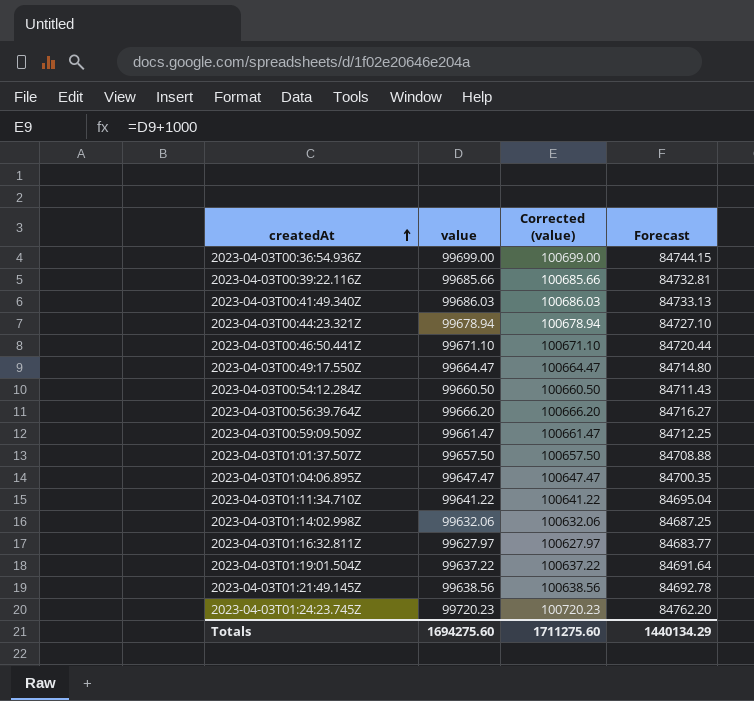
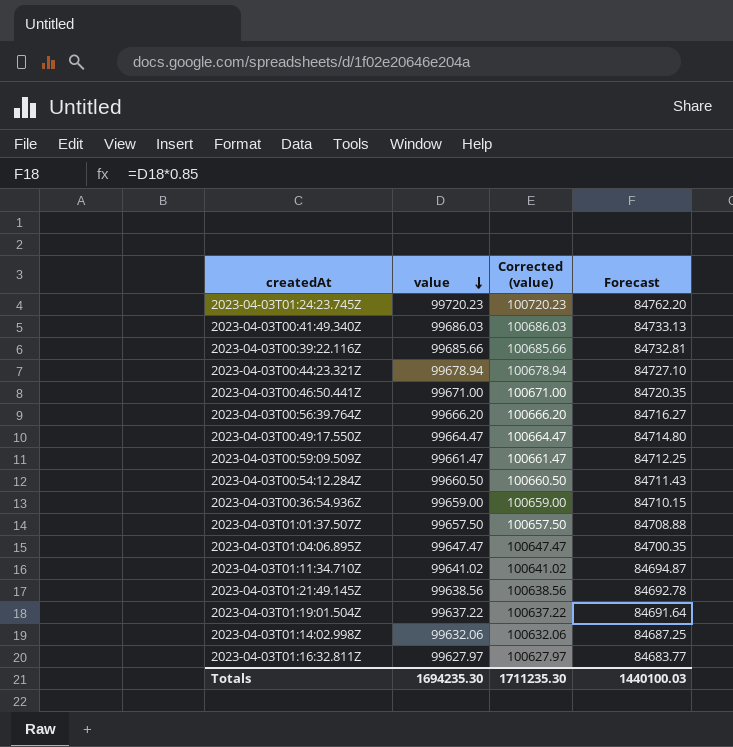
row order: createdAt ascending -> value descending
2023-04-03T00:46:50.441Z | value: 99671.10 -> 99671.00
2023-04-03T00:46:50.441Z | Corrected (value): 100671.10 -> 100671.00
2023-04-03T00:46:50.441Z | Forecast: 84720.44 -> 84720.35
2023-04-03T00:36:54.936Z | value: 99699.00 -> 99659.00
2023-04-03T00:36:54.936Z | Corrected (value): 100699.00 -> 100659.00
2023-04-03T00:36:54.936Z | Forecast: 84744.15 -> 84710.15
2023-04-03T01:11:34.710Z | value: 99641.22 -> 99641.02
2023-04-03T01:11:34.710Z | Corrected (value): 100641.22 -> 100641.02
2023-04-03T01:11:34.710Z | Forecast: 84695.04 -> 84694.87
Totals | value: 1694275.60 -> 1694235.30
Totals | Corrected (value): 1711275.60 -> 1711235.30
Totals | Forecast: 1440134.29 -> 1440100.03

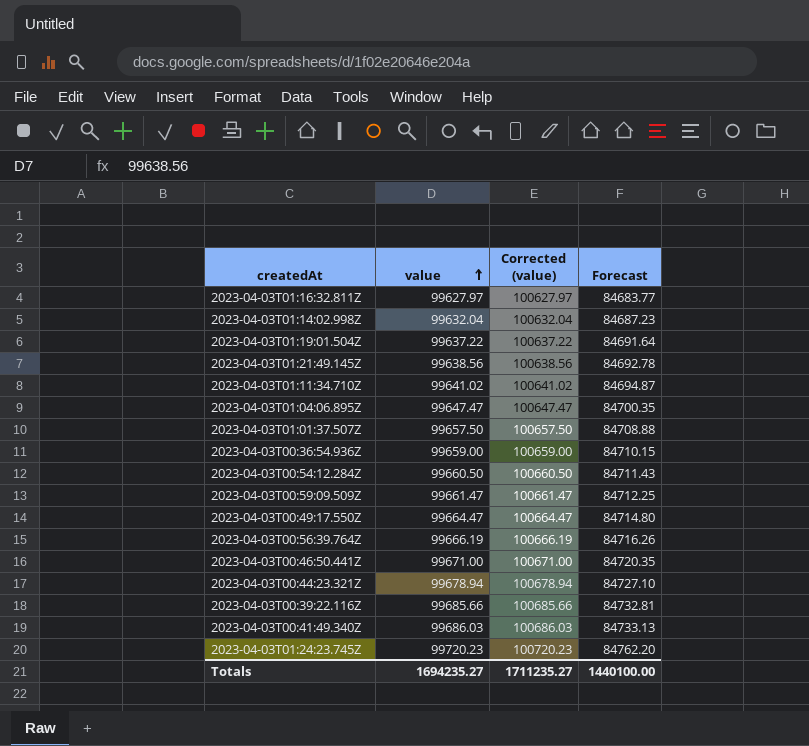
row order: value descending -> value ascending
2023-04-03T01:14:02.998Z | value: 99632.06 -> 99632.04
2023-04-03T01:14:02.998Z | Corrected (value): 100632.06 -> 100632.04
2023-04-03T01:14:02.998Z | Forecast: 84687.25 -> 84687.23
2023-04-03T00:56:39.764Z | value: 99666.20 -> 99666.19
2023-04-03T00:56:39.764Z | Corrected (value): 100666.20 -> 100666.19
2023-04-03T00:56:39.764Z | Forecast: 84716.27 -> 84716.26
Totals | value: 1694235.30 -> 1694235.27
Totals | Corrected (value): 1711235.30 -> 1711235.27
Totals | Forecast: 1440100.03 -> 1440100.00

